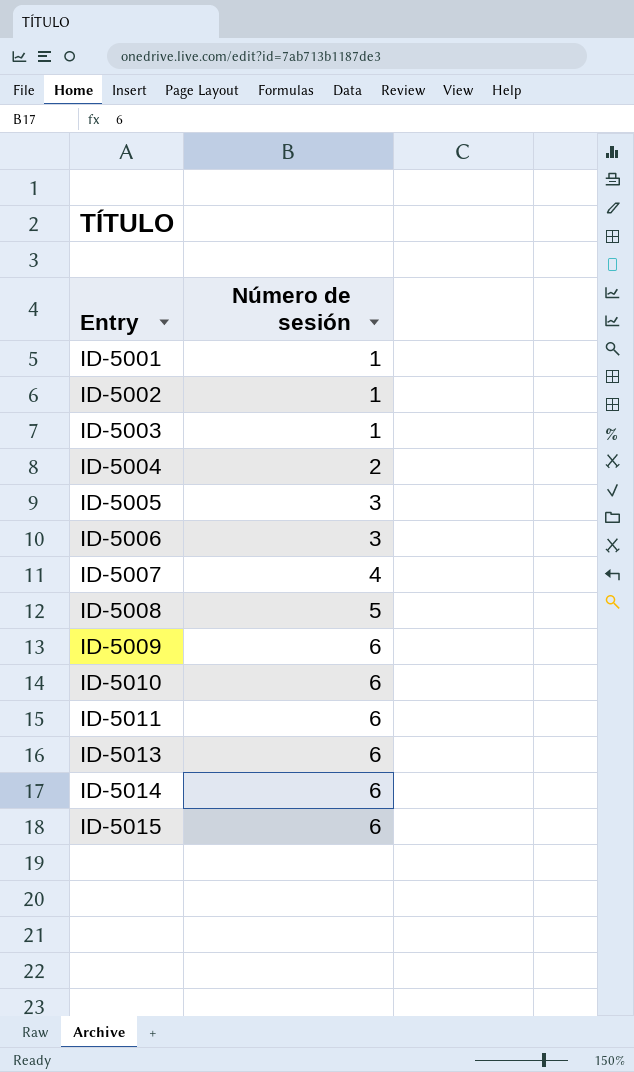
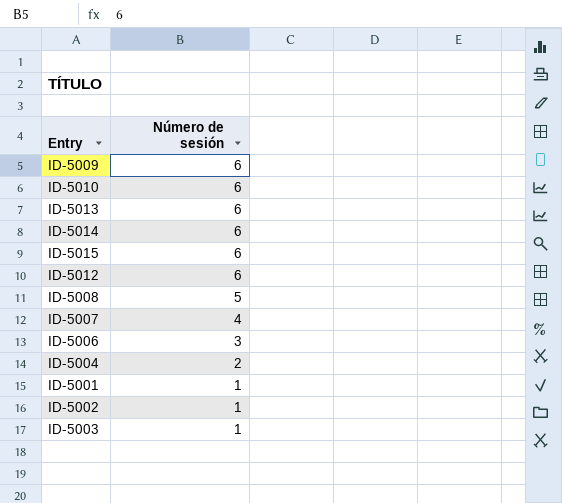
row order: Entry ascending -> Número de sesión descending
row ID-5005: 3 -> none
row ID-5011: 6 -> none
row ID-5012: none -> 6

